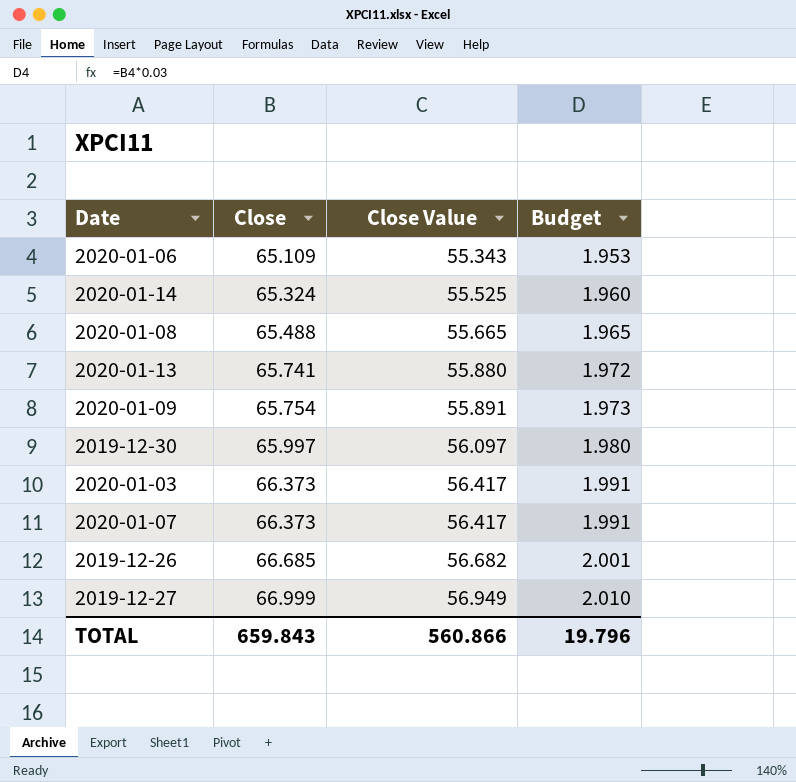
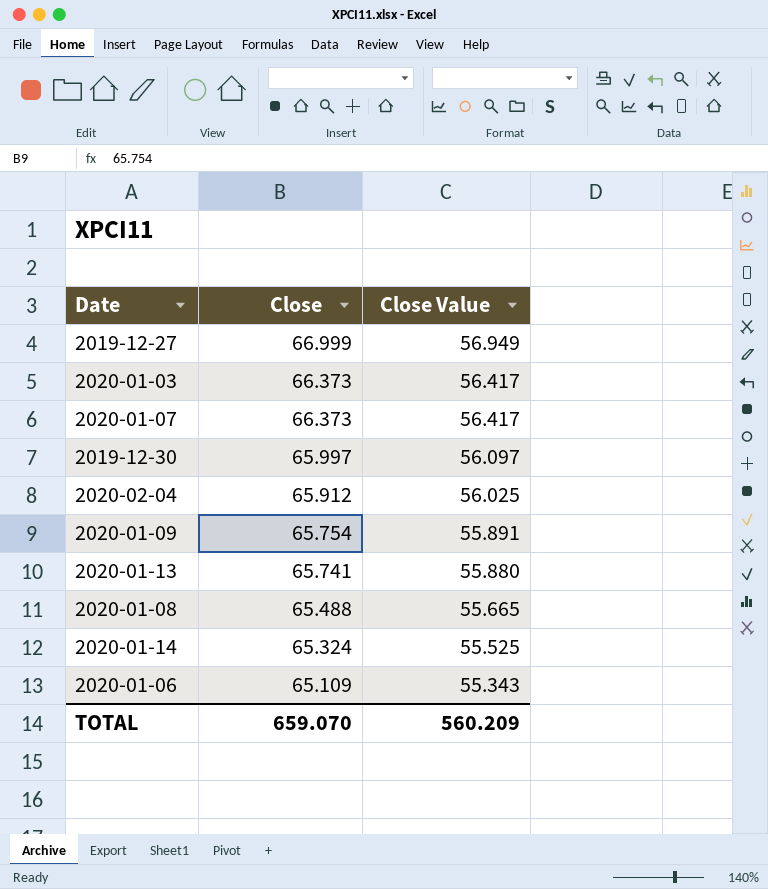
row order: Close ascending -> Close descending
column Budget | formula: [Close] * 0.03 -> none
row 2019-12-26: 66.685 | 56.682 | 2.001 -> none
row 2020-02-04: none -> 65.912 | 56.025
TOTAL | Close: 659.843 -> 659.070
TOTAL | Close Value: 560.866 -> 560.209

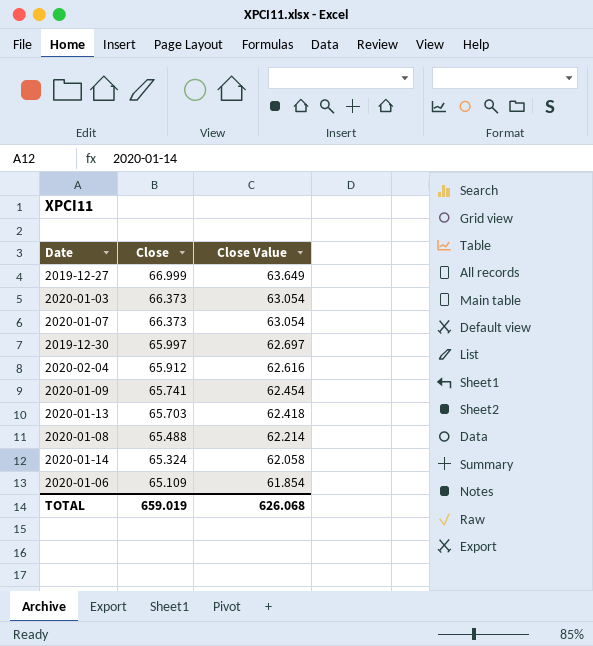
column Close Value | formula: [Close] * 0.85 -> [Close] * 0.95
2020-01-09 | Close: 65.754 -> 65.741
2020-01-13 | Close: 65.741 -> 65.703
TOTAL | Close: 659.070 -> 659.019
TOTAL | Close Value: 560.209 -> 626.068

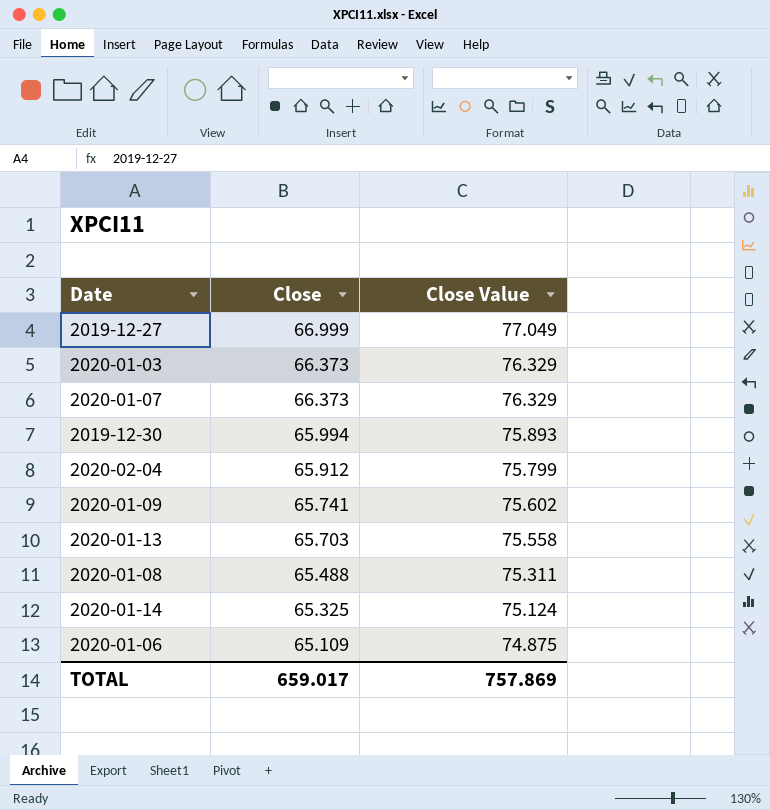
column Close Value | formula: [Close] * 0.95 -> [Close] * 1.15
2019-12-30 | Close: 65.997 -> 65.994
2020-01-14 | Close: 65.324 -> 65.325
TOTAL | Close: 659.019 -> 659.017
TOTAL | Close Value: 626.068 -> 757.869

